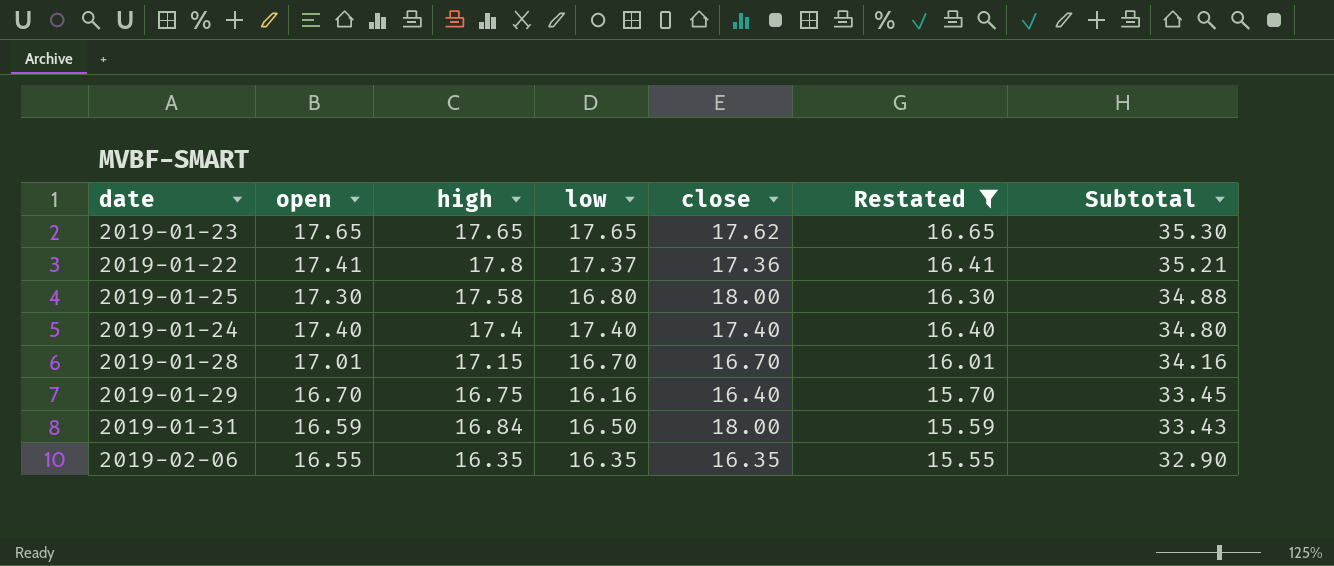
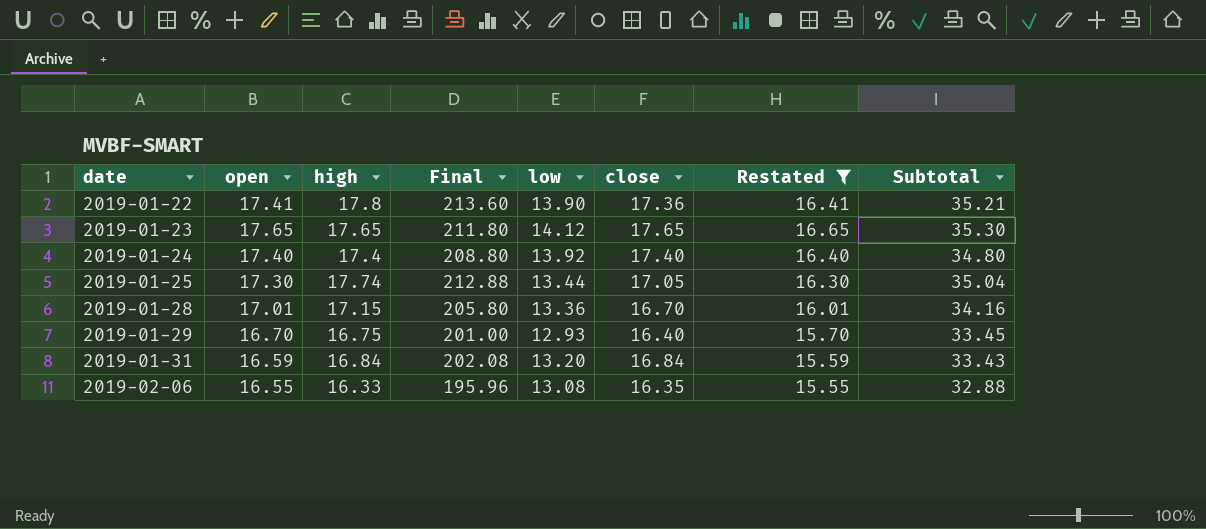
row order: Subtotal descending -> date ascending
column Final | formula: none -> [high] * 12
2019-01-22 | low: 17.37 -> 13.90
2019-01-23 | low: 17.65 -> 14.12
2019-01-23 | close: 17.62 -> 17.65
2019-01-24 | low: 17.40 -> 13.92
2019-01-25 | high: 17.58 -> 17.74
2019-01-25 | low: 16.80 -> 13.44
2019-01-25 | close: 18.00 -> 17.05
2019-01-25 | Subtotal: 34.88 -> 35.04
2019-01-28 | low: 16.70 -> 13.36
2019-01-29 | low: 16.16 -> 12.93
2019-01-31 | low: 16.50 -> 13.20
2019-01-31 | close: 18.00 -> 16.84
2019-02-06 | high: 16.35 -> 16.33
2019-02-06 | low: 16.35 -> 13.08
2019-02-06 | Subtotal: 32.90 -> 32.88

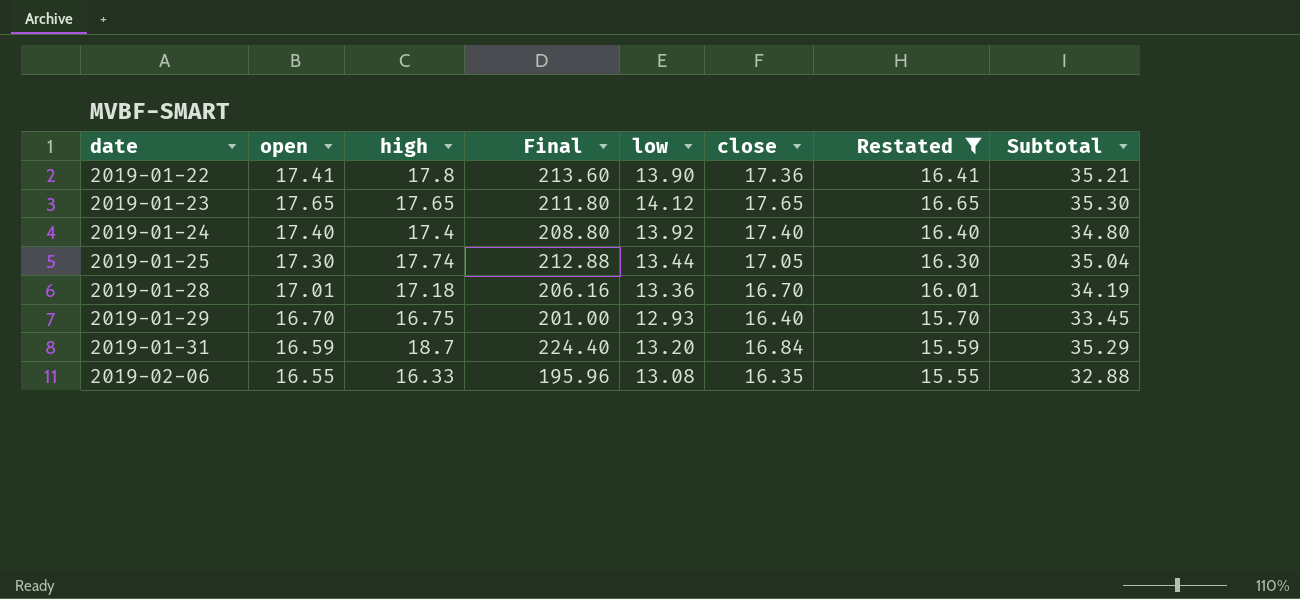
2019-01-28 | high: 17.15 -> 17.18
2019-01-28 | Final: 205.80 -> 206.16
2019-01-28 | Subtotal: 34.16 -> 34.19
2019-01-31 | high: 16.84 -> 18.7
2019-01-31 | Final: 202.08 -> 224.40
2019-01-31 | Subtotal: 33.43 -> 35.29

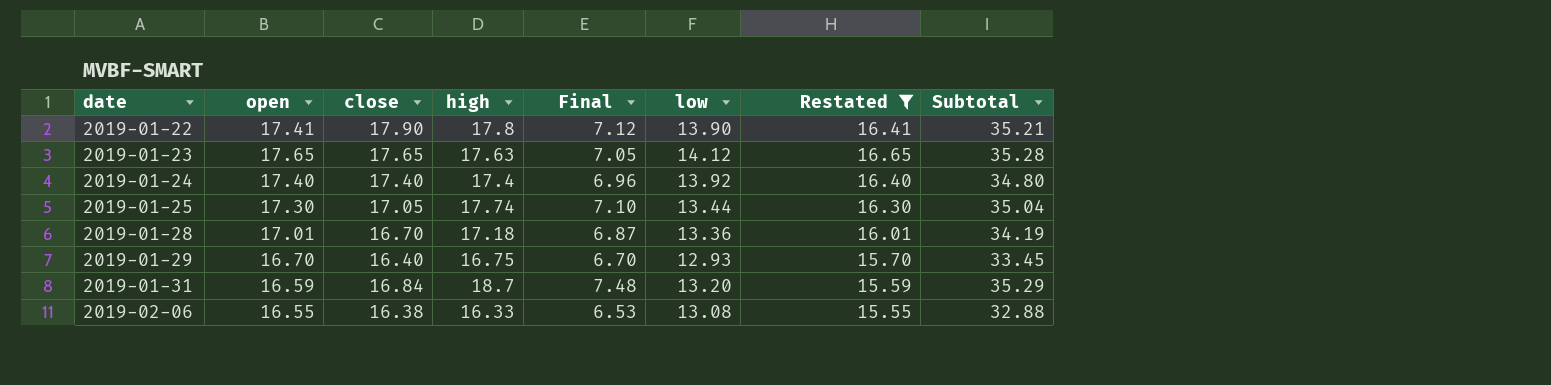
column close | position: 6 -> 3
column Final | formula: [high] * 12 -> [high] * 0.4
2019-01-22 | close: 17.36 -> 17.90
2019-01-23 | high: 17.65 -> 17.63
2019-01-23 | Subtotal: 35.30 -> 35.28
2019-02-06 | close: 16.35 -> 16.38

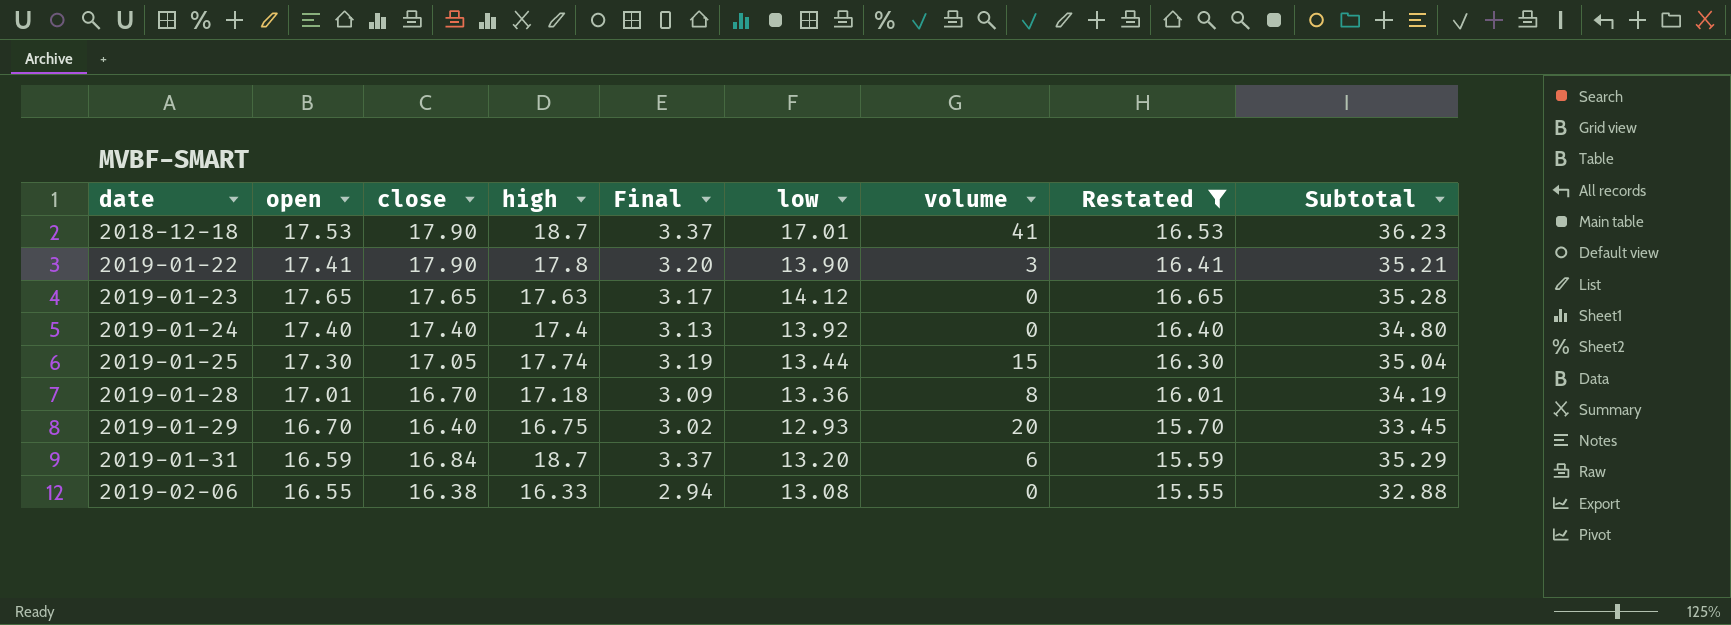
column Final | formula: [high] * 0.4 -> [high] * 0.18
column volume | position: none -> 7
row 2018-12-18: none -> 17.53 | 17.90 | 18.7 | 3.37 | 17.01 | 41 | 16.53 | 36.23

